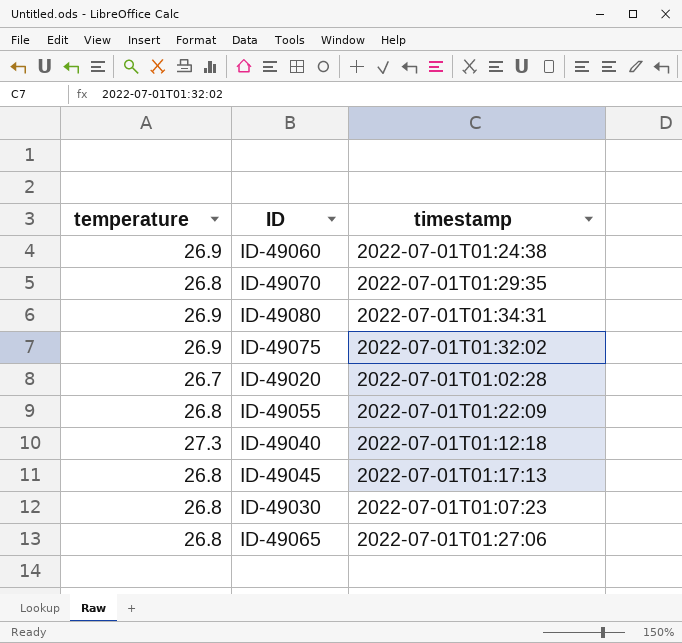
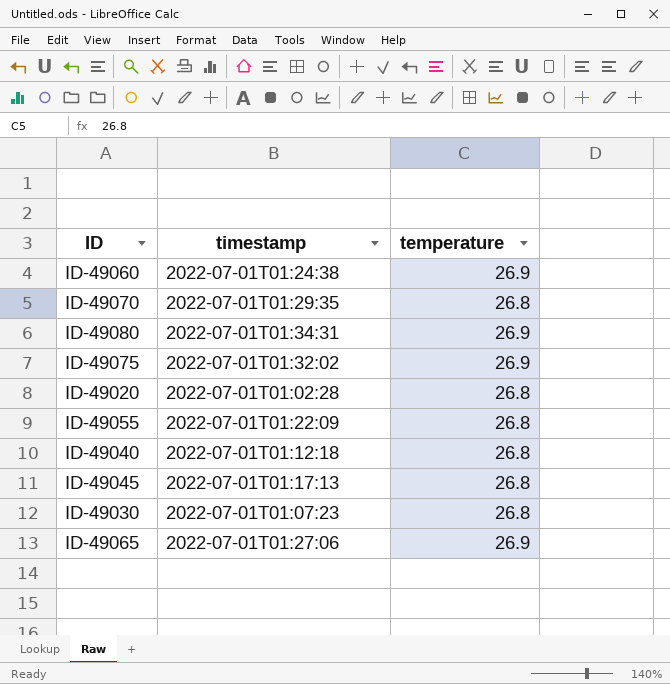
column temperature | position: 1 -> 3
ID-49020 | temperature: 26.7 -> 26.8
ID-49040 | temperature: 27.3 -> 26.8
ID-49065 | temperature: 26.8 -> 26.9

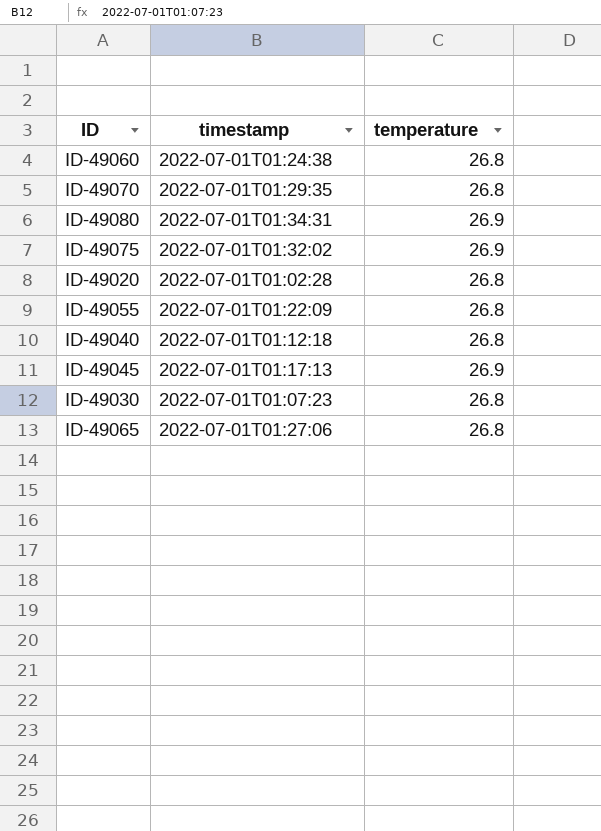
ID-49060 | temperature: 26.9 -> 26.8
ID-49045 | temperature: 26.8 -> 26.9
ID-49065 | temperature: 26.9 -> 26.8

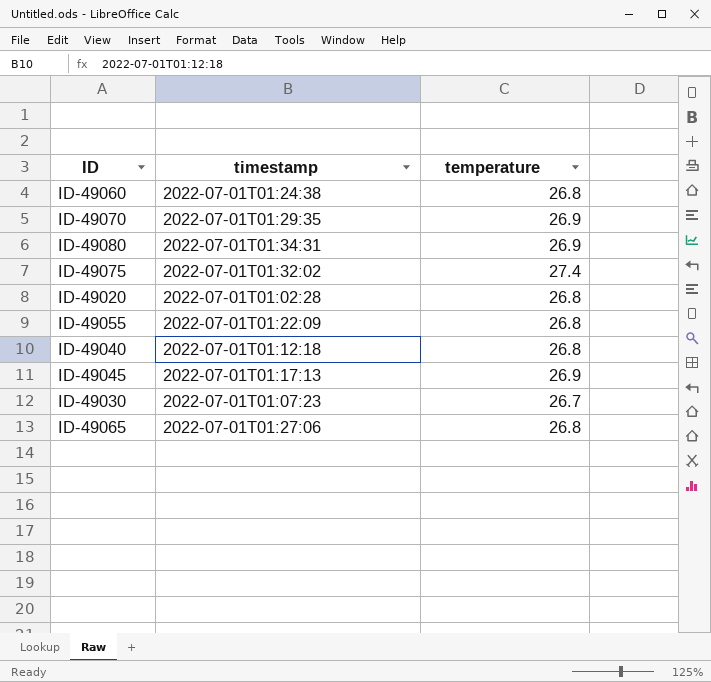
ID-49070 | temperature: 26.8 -> 26.9
ID-49075 | temperature: 26.9 -> 27.4
ID-49030 | temperature: 26.8 -> 26.7

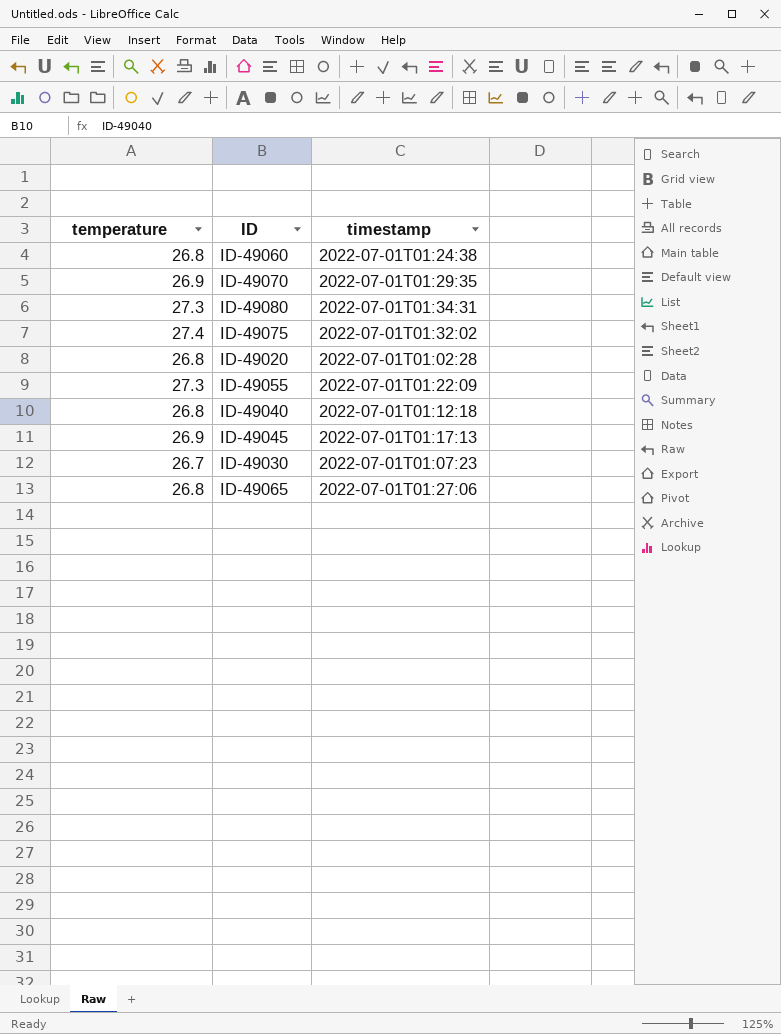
column temperature | position: 3 -> 1
ID-49080 | temperature: 26.9 -> 27.3
ID-49055 | temperature: 26.8 -> 27.3

